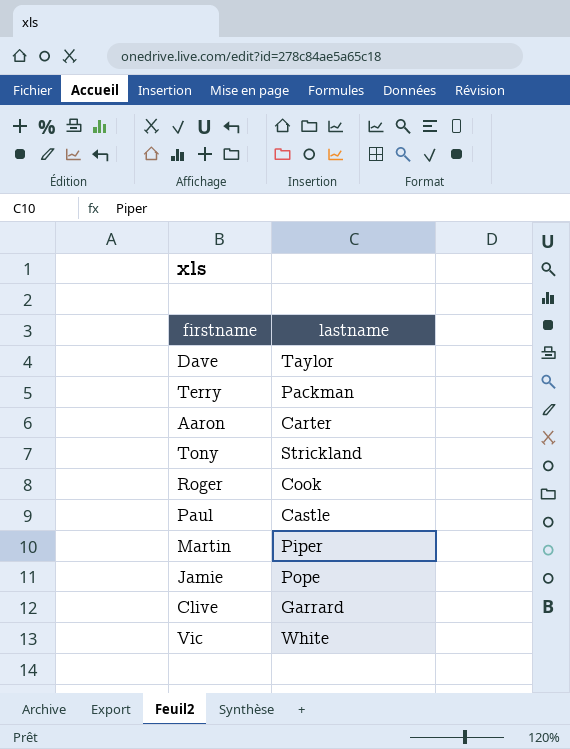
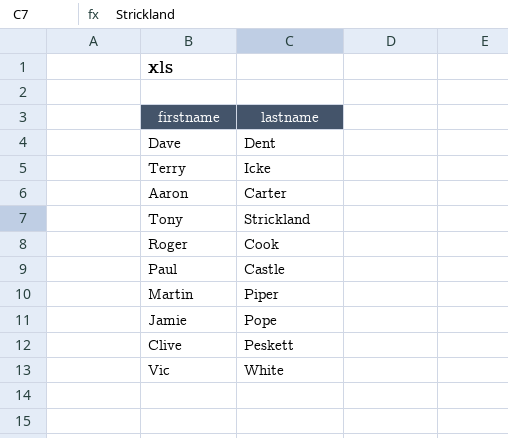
Dave | lastname: Taylor -> Dent
Terry | lastname: Packman -> Icke
Clive | lastname: Garrard -> Peskett

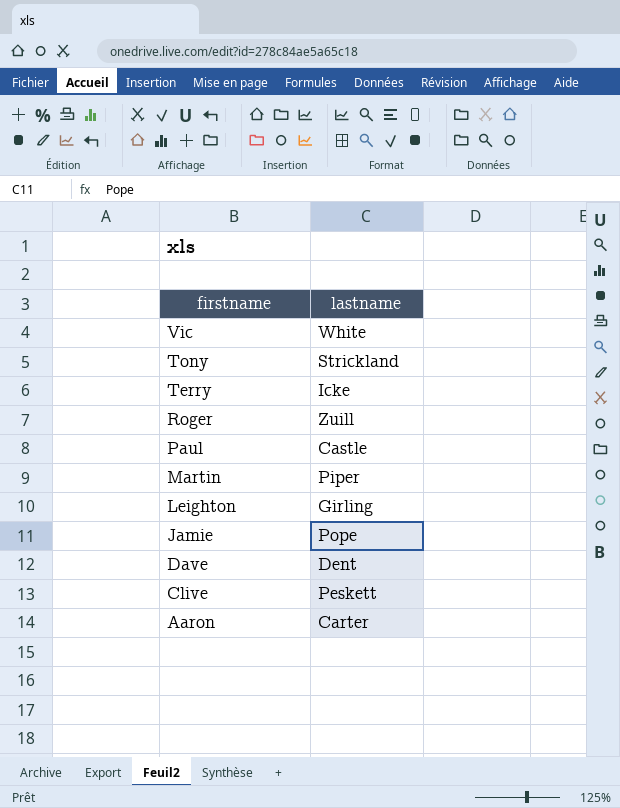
row order: none -> firstname descending
Roger | lastname: Cook -> Zuill
row Leighton: none -> Girling

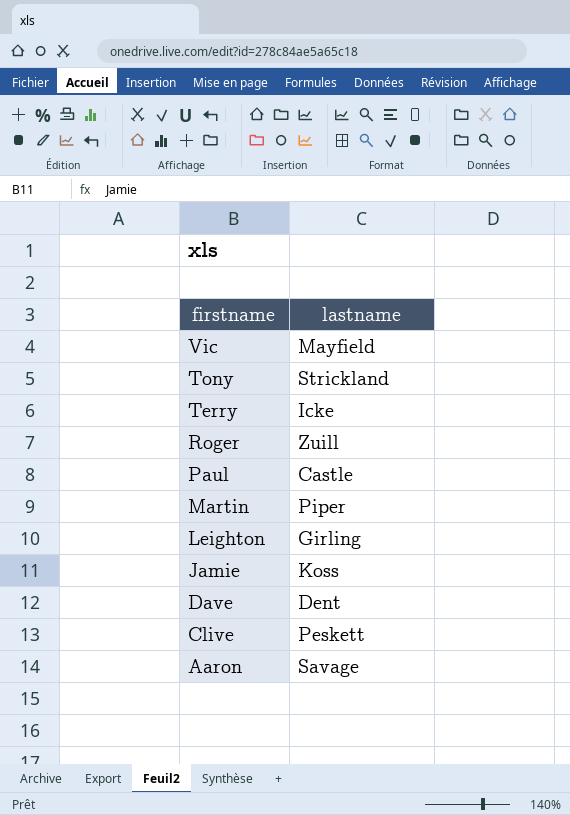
Vic | lastname: White -> Mayfield
Jamie | lastname: Pope -> Koss
Aaron | lastname: Carter -> Savage

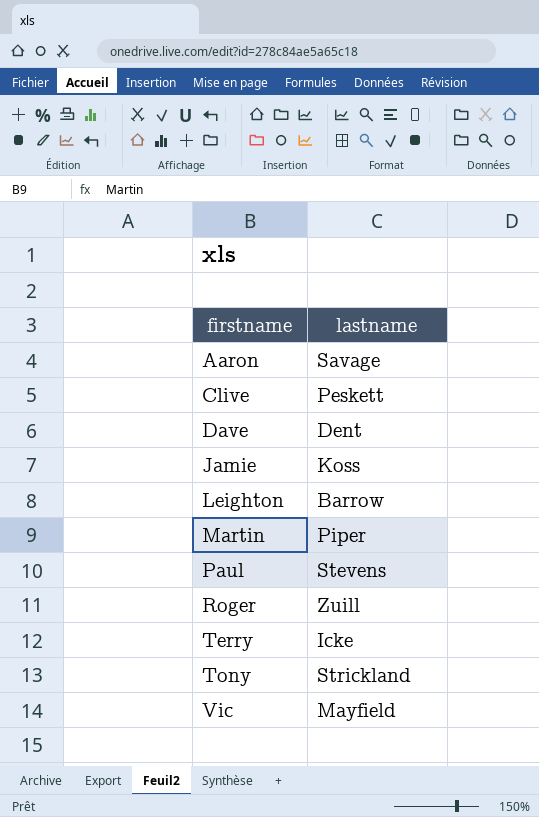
row order: firstname descending -> firstname ascending
Leighton | lastname: Girling -> Barrow
Paul | lastname: Castle -> Stevens

